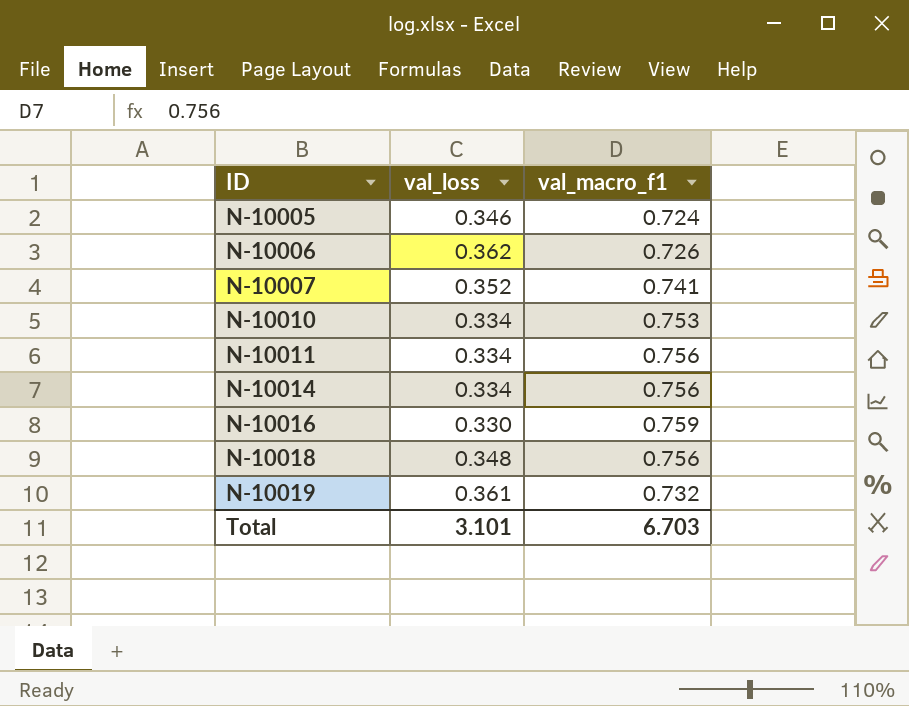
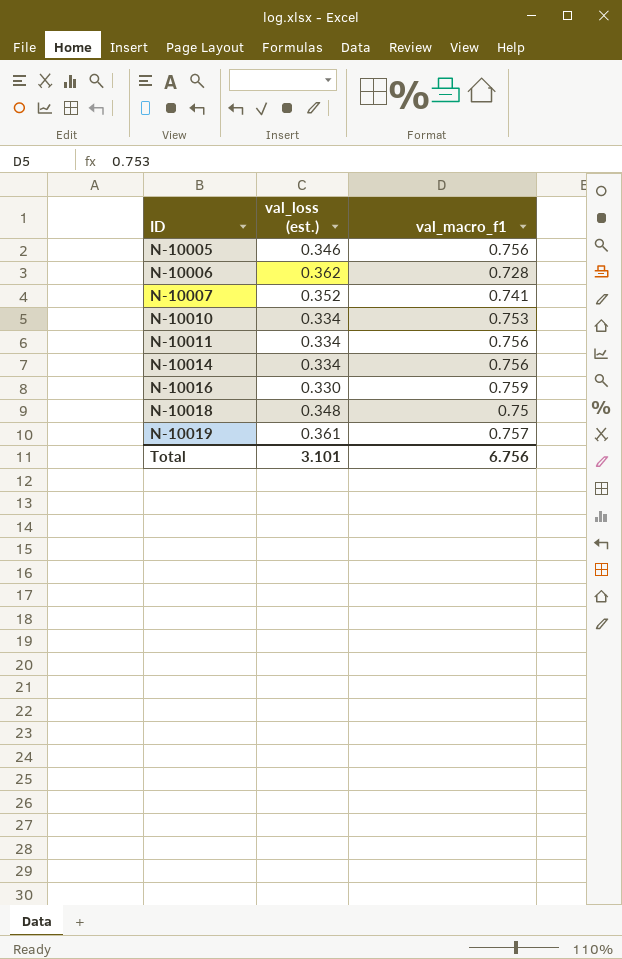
column name: val_loss -> val_loss (est.)
N-10005 | val_macro_f1: 0.724 -> 0.756
N-10006 | val_macro_f1: 0.726 -> 0.728
N-10018 | val_macro_f1: 0.756 -> 0.75
N-10019 | val_macro_f1: 0.732 -> 0.757
Total | val_macro_f1: 6.703 -> 6.756

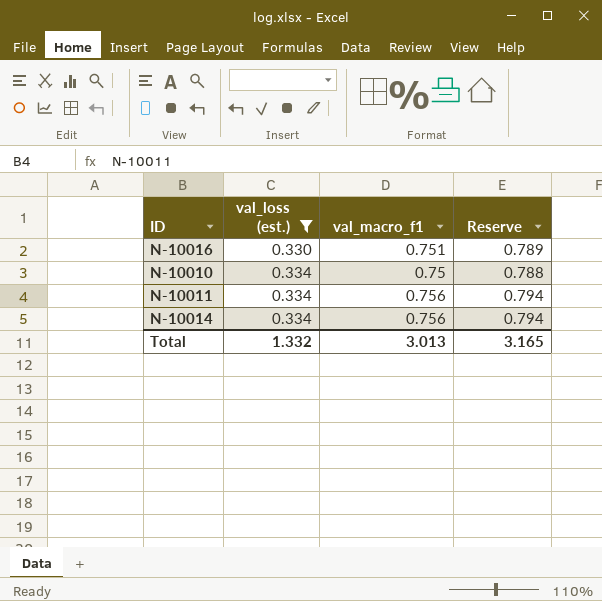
filter: none -> val_loss (est.) <= 0.334
row order: ID ascending -> val_loss (est.) ascending
column Reserve | formula: none -> [val_macro_f1] * 1.05
N-10016 | val_macro_f1: 0.759 -> 0.751
N-10010 | val_macro_f1: 0.753 -> 0.75
Total | val_loss (est.): 3.101 -> 1.332
Total | val_macro_f1: 6.756 -> 3.013

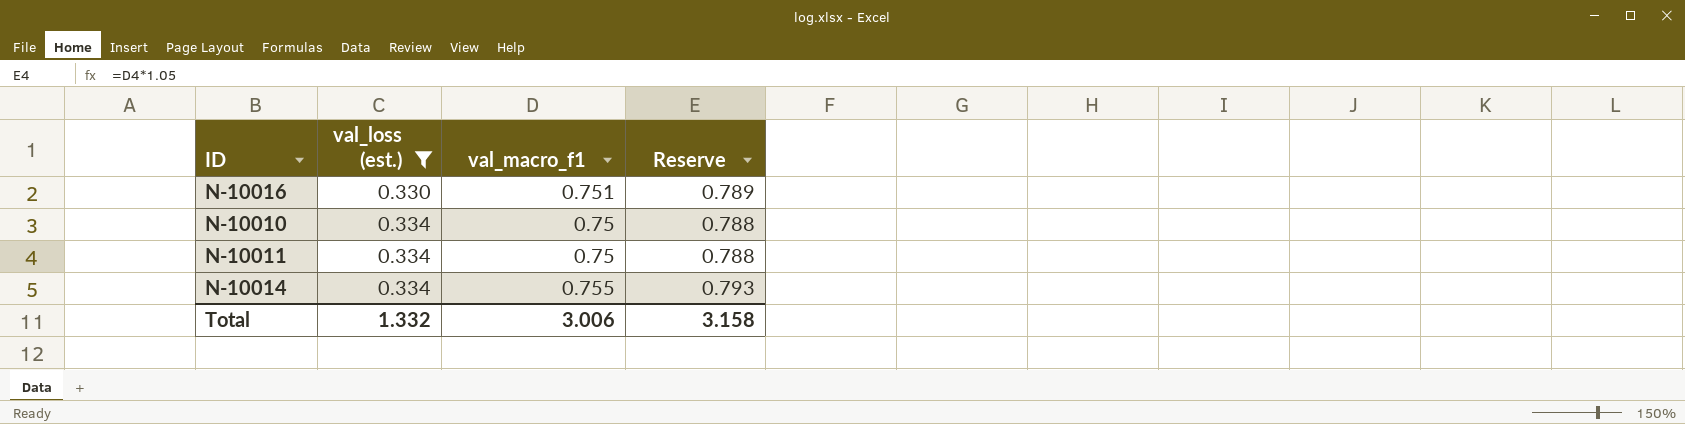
N-10011 | val_macro_f1: 0.756 -> 0.75
N-10011 | Reserve: 0.794 -> 0.788
N-10014 | val_macro_f1: 0.756 -> 0.755
N-10014 | Reserve: 0.794 -> 0.793
Total | val_macro_f1: 3.013 -> 3.006
Total | Reserve: 3.165 -> 3.158

